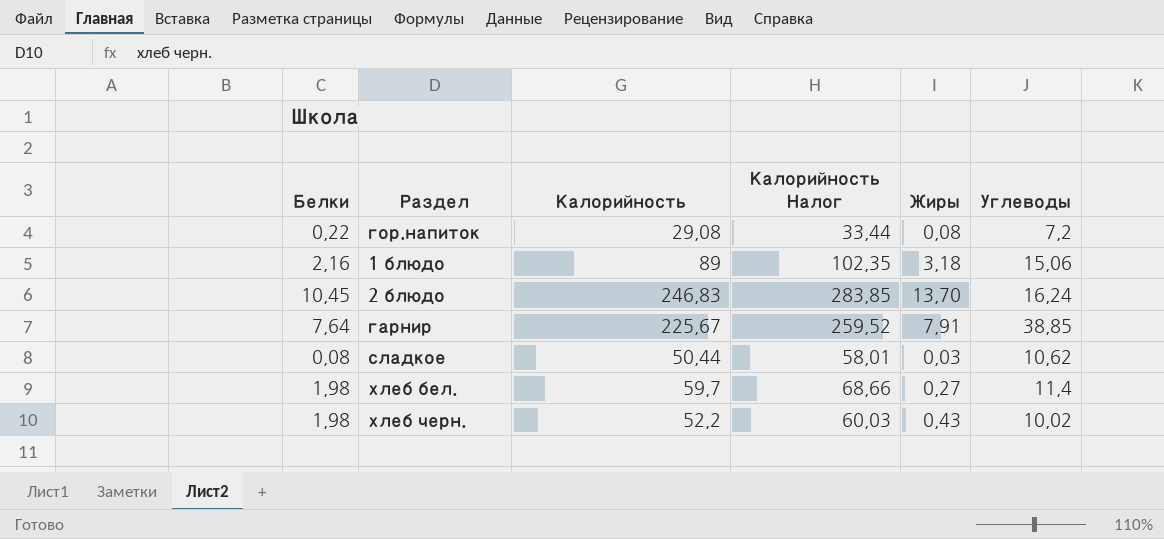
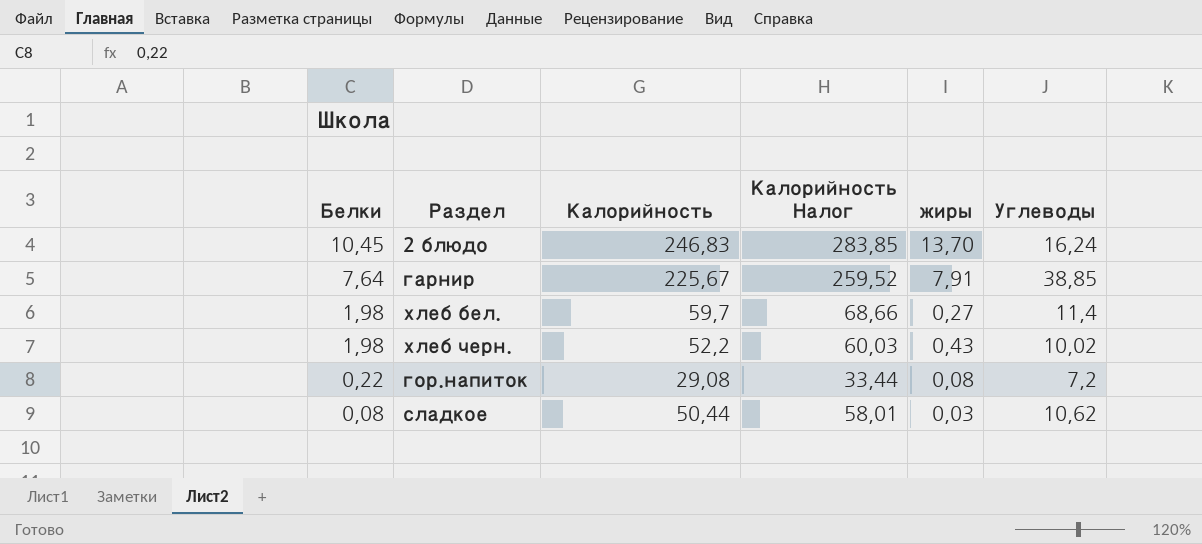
row order: none -> Белки descending
column name: Жиры -> жиры
row 1 блюдо: 2,16 | 89 | 102,35 | 3,18 | 15,06 -> none

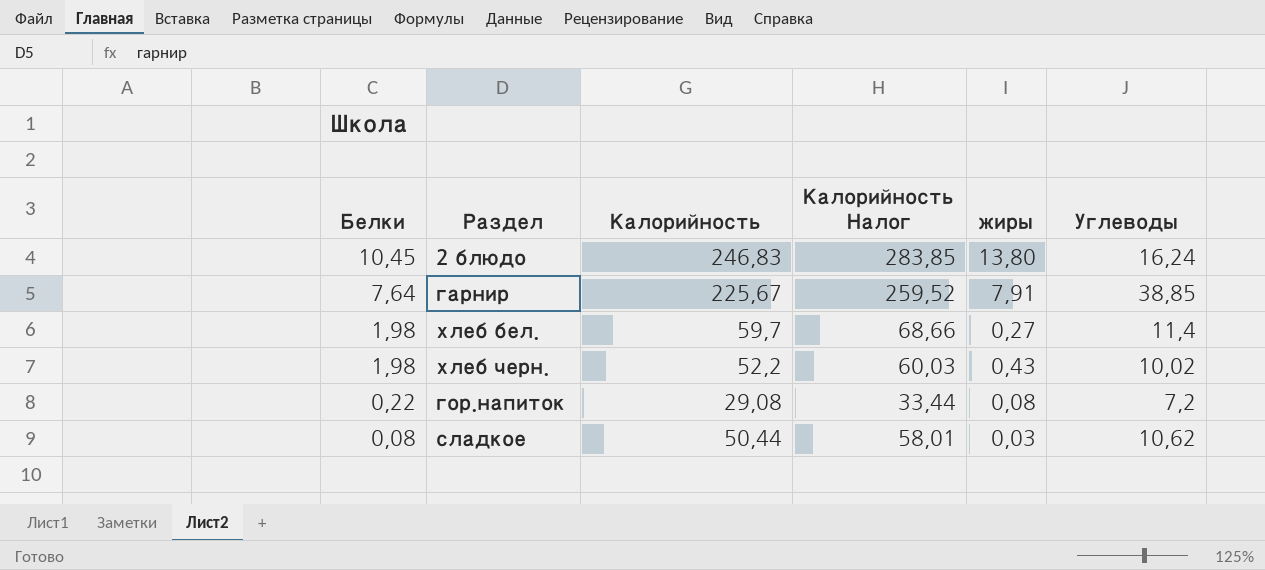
2 блюдо | жиры: 13,70 -> 13,80

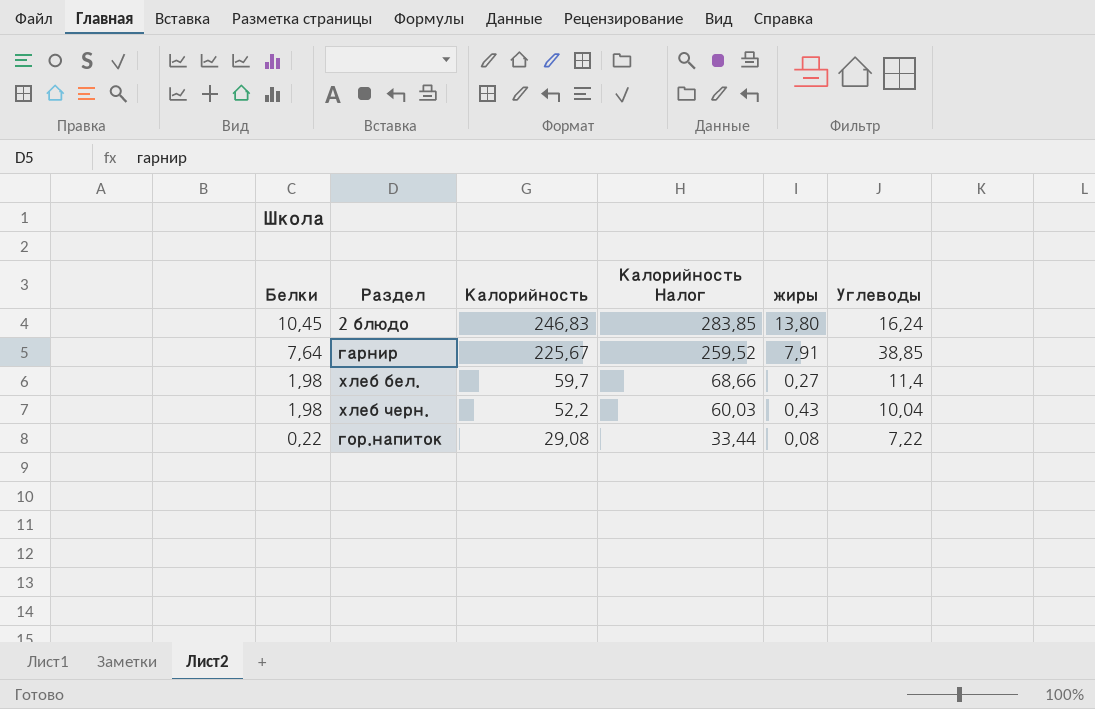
row сладкое: 0,08 | 50,44 | 58,01 | 0,03 | 10,62 -> none
хлеб черн. | Углеводы: 10,02 -> 10,04
гор.напиток | Углеводы: 7,2 -> 7,22

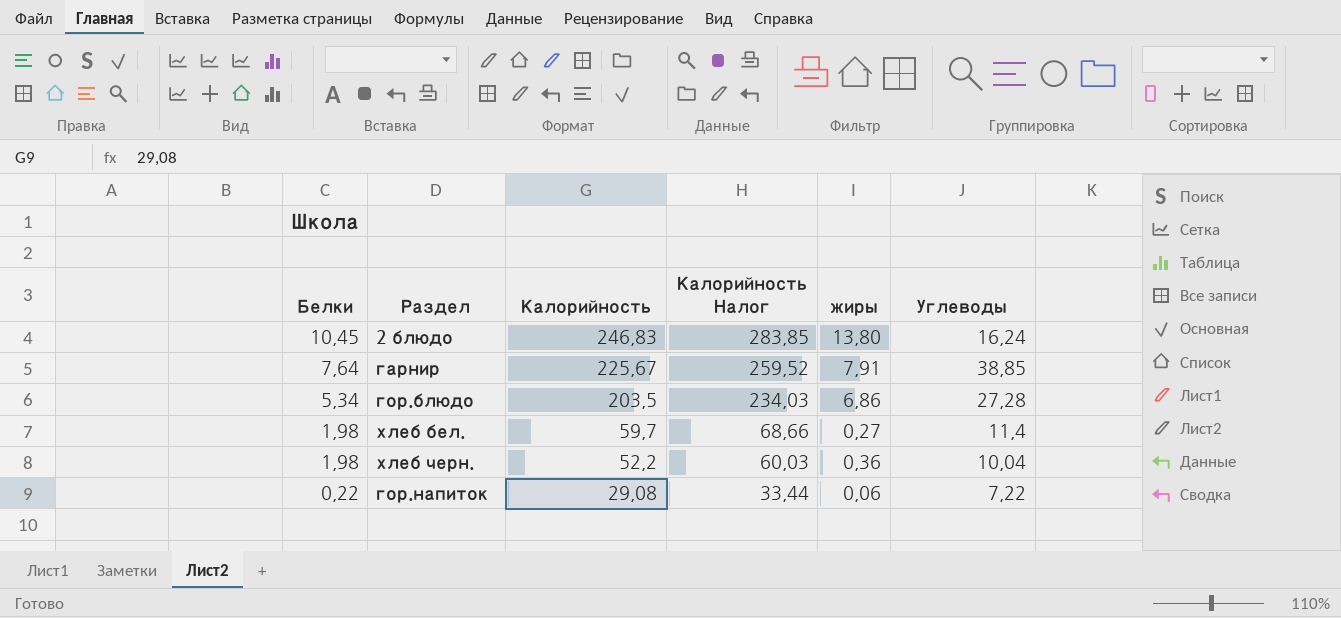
row гор.блюдо: none -> 5,34 | 203,5 | 234,03 | 6,86 | 27,28
хлеб черн. | жиры: 0,43 -> 0,36
гор.напиток | жиры: 0,08 -> 0,06

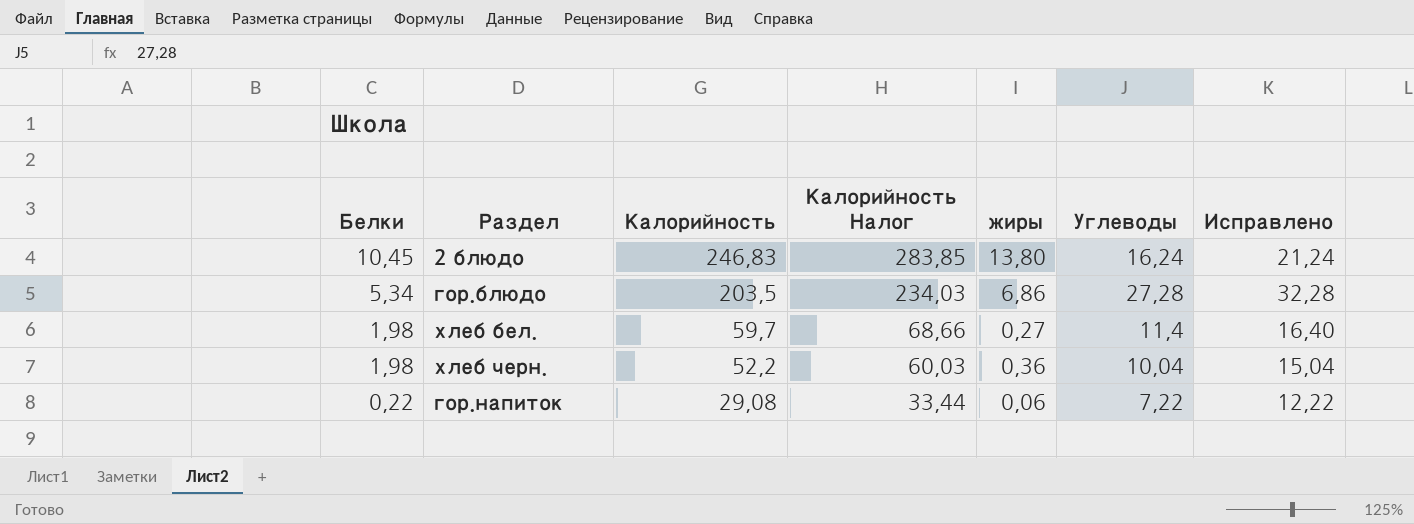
column Исправлено | formula: none -> [Углеводы] + 5
row гарнир: 7,64 | 225,67 | 259,52 | 7,91 | 38,85 -> none

